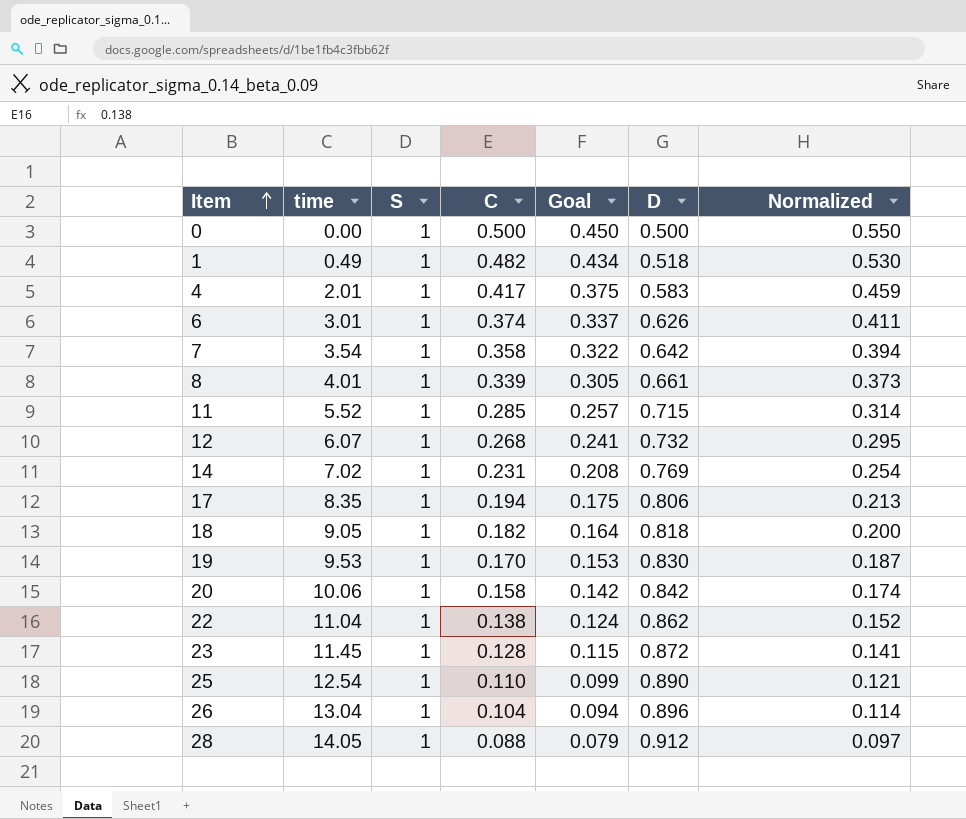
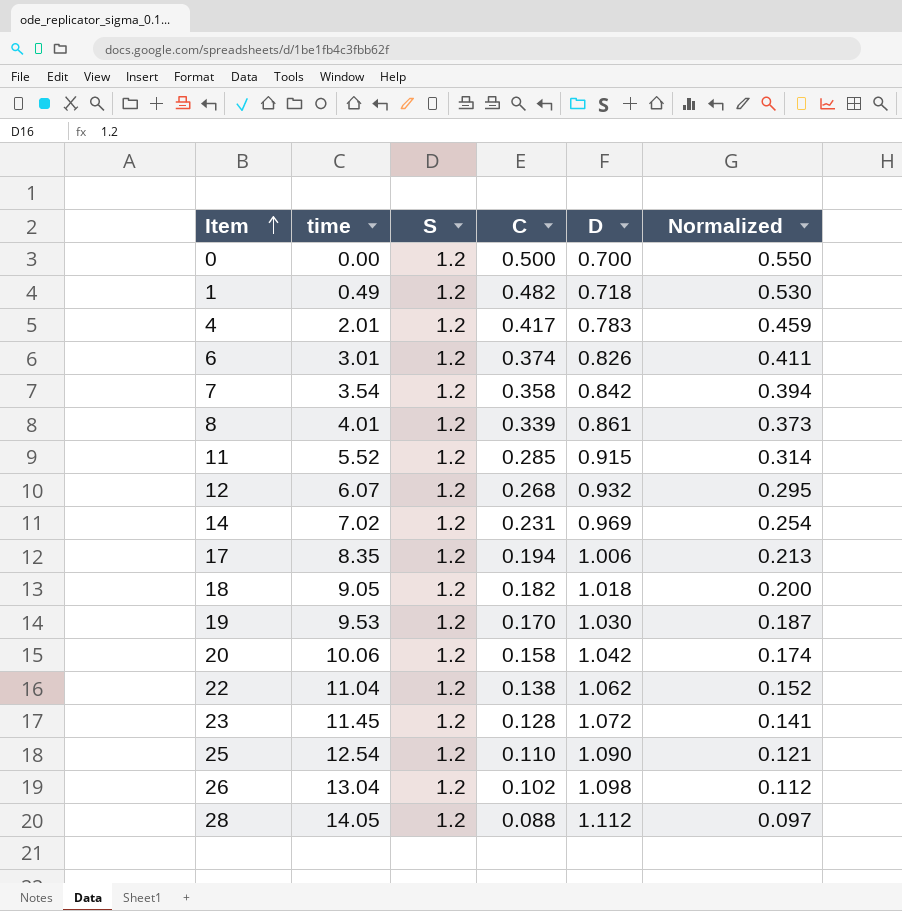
column Goal | formula: [C] * 0.9 -> none
0 | S: 1 -> 1.2
0 | D: 0.500 -> 0.700
1 | S: 1 -> 1.2
1 | D: 0.518 -> 0.718
4 | S: 1 -> 1.2
4 | D: 0.583 -> 0.783
6 | S: 1 -> 1.2
6 | D: 0.626 -> 0.826
7 | S: 1 -> 1.2
7 | D: 0.642 -> 0.842
8 | S: 1 -> 1.2
8 | D: 0.661 -> 0.861
11 | S: 1 -> 1.2
11 | D: 0.715 -> 0.915
12 | S: 1 -> 1.2
12 | D: 0.732 -> 0.932
14 | S: 1 -> 1.2
14 | D: 0.769 -> 0.969
17 | S: 1 -> 1.2
17 | D: 0.806 -> 1.006
18 | S: 1 -> 1.2
18 | D: 0.818 -> 1.018
19 | S: 1 -> 1.2
19 | D: 0.830 -> 1.030
20 | S: 1 -> 1.2
20 | D: 0.842 -> 1.042
22 | S: 1 -> 1.2
22 | D: 0.862 -> 1.062
23 | S: 1 -> 1.2
23 | D: 0.872 -> 1.072
25 | S: 1 -> 1.2
25 | D: 0.890 -> 1.090
26 | S: 1 -> 1.2
26 | C: 0.104 -> 0.102
26 | D: 0.896 -> 1.098
26 | Normalized: 0.114 -> 0.112
28 | S: 1 -> 1.2
28 | D: 0.912 -> 1.112

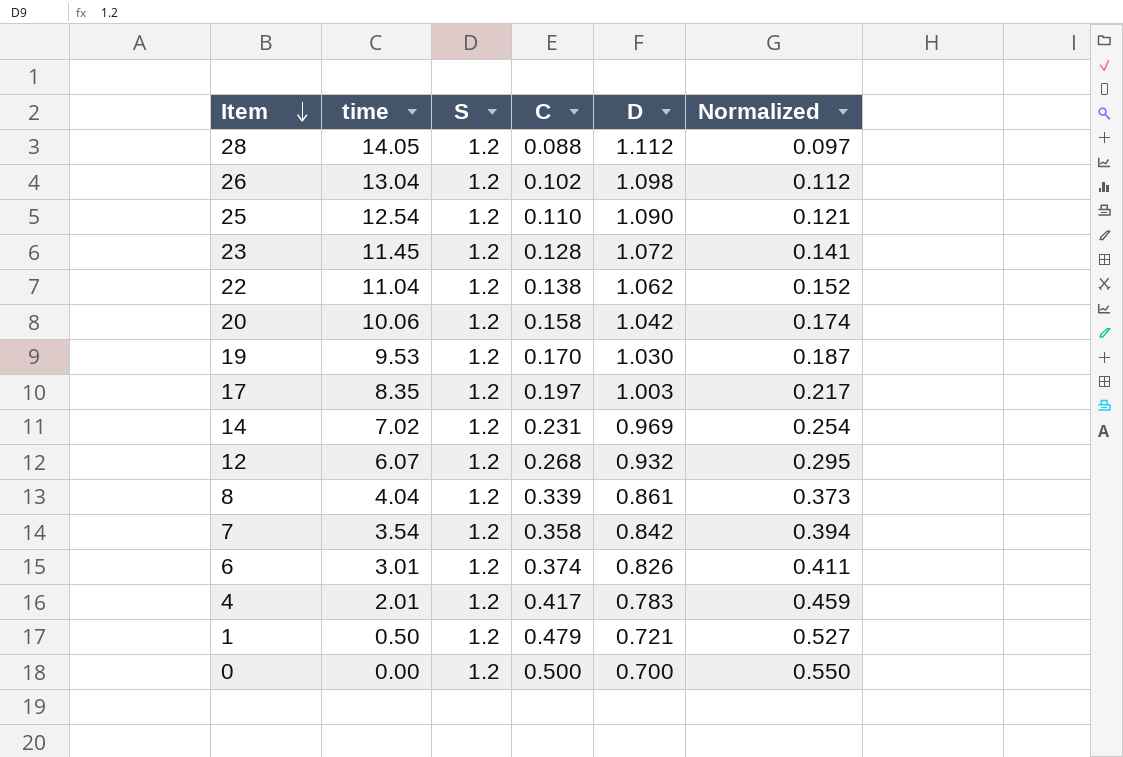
row order: Item ascending -> Item descending
row 11: 5.52 | 1.2 | 0.285 | 0.915 | 0.314 -> none
row 18: 9.05 | 1.2 | 0.182 | 1.018 | 0.200 -> none
17 | C: 0.194 -> 0.197
17 | D: 1.006 -> 1.003
17 | Normalized: 0.213 -> 0.217
8 | time: 4.01 -> 4.04
1 | time: 0.49 -> 0.50
1 | C: 0.482 -> 0.479
1 | D: 0.718 -> 0.721
1 | Normalized: 0.530 -> 0.527

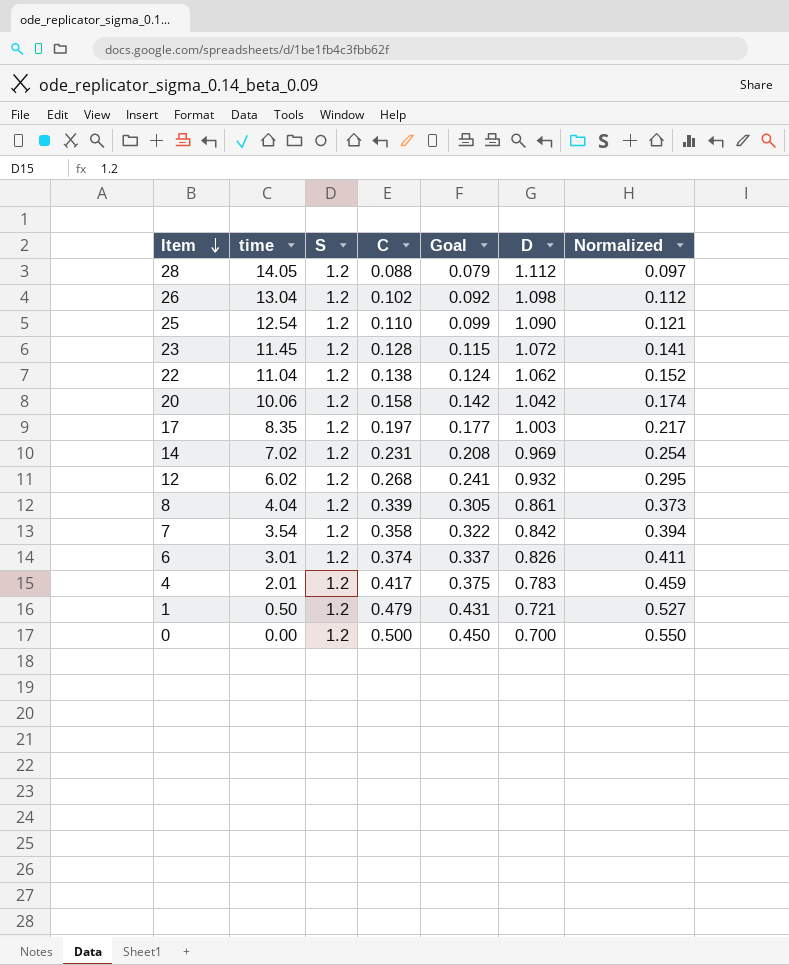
column Goal | formula: none -> [C] * 0.9
row 19: 9.53 | 1.2 | 0.170 | 1.030 | 0.187 -> none
12 | time: 6.07 -> 6.02

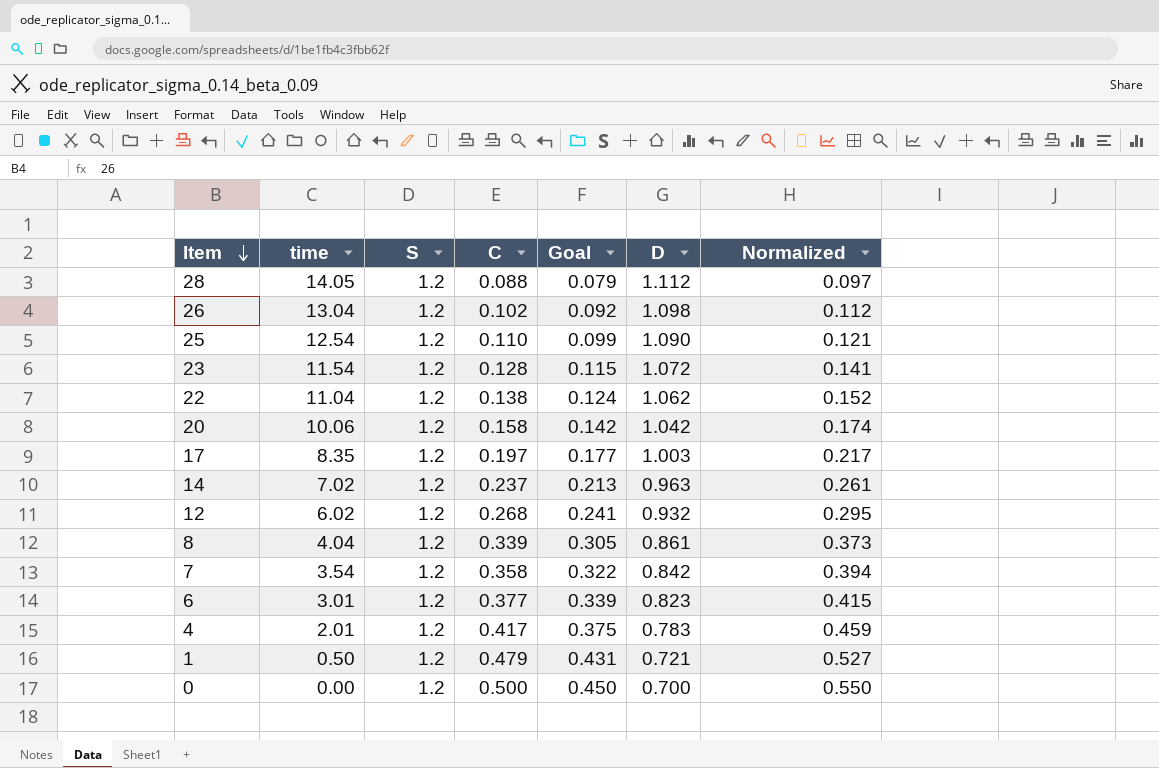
23 | time: 11.45 -> 11.54
14 | C: 0.231 -> 0.237
14 | Goal: 0.208 -> 0.213
14 | D: 0.969 -> 0.963
14 | Normalized: 0.254 -> 0.261
6 | C: 0.374 -> 0.377
6 | Goal: 0.337 -> 0.339
6 | D: 0.826 -> 0.823
6 | Normalized: 0.411 -> 0.415

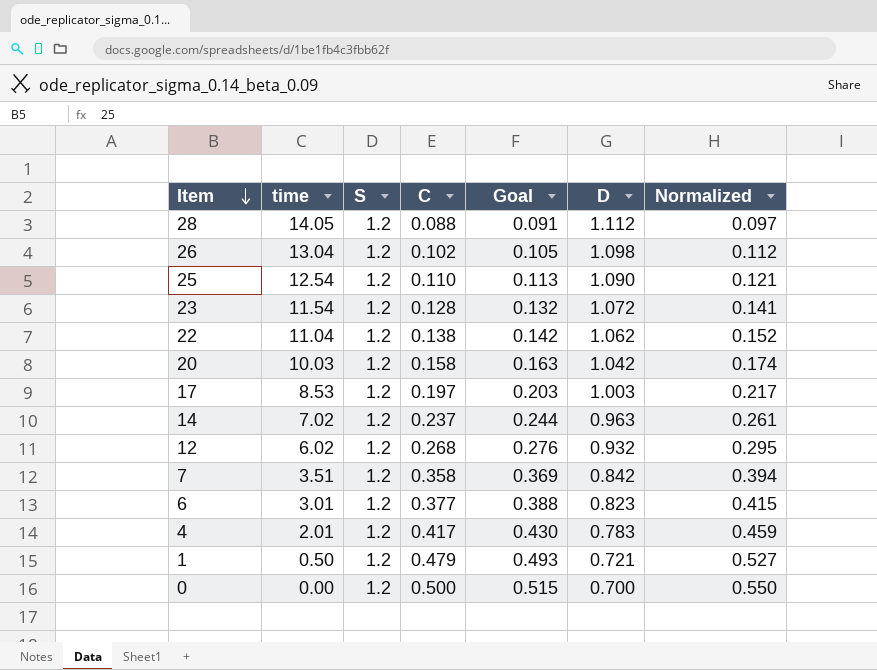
column Goal | formula: [C] * 0.9 -> [C] * 1.03
row 8: 4.04 | 1.2 | 0.339 | 0.305 | 0.861 | 0.373 -> none
20 | time: 10.06 -> 10.03
17 | time: 8.35 -> 8.53
7 | time: 3.54 -> 3.51

